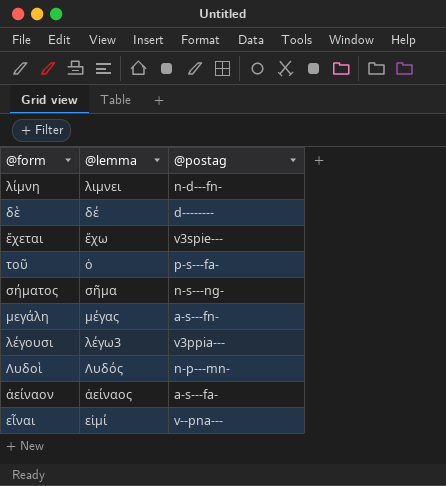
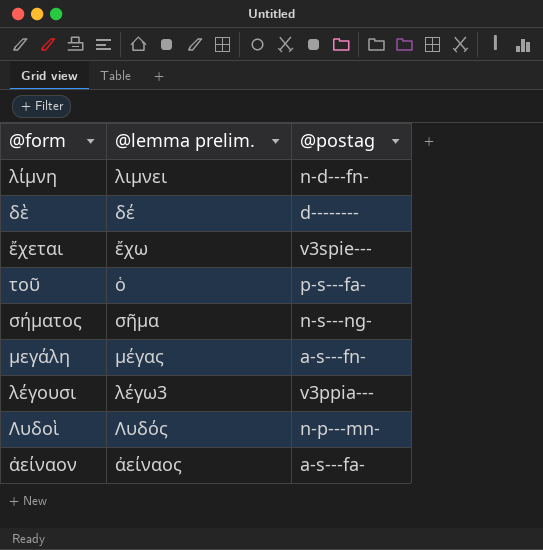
column name: @lemma -> @lemma prelim.
row εἶναι: εἰμί | v--pna--- -> none

